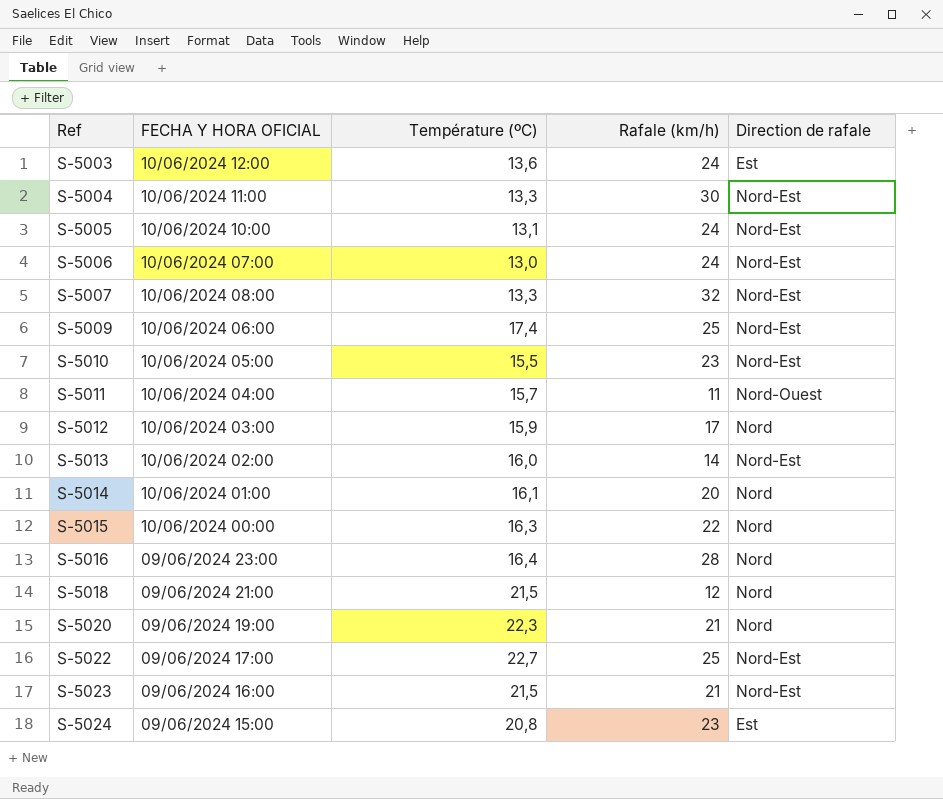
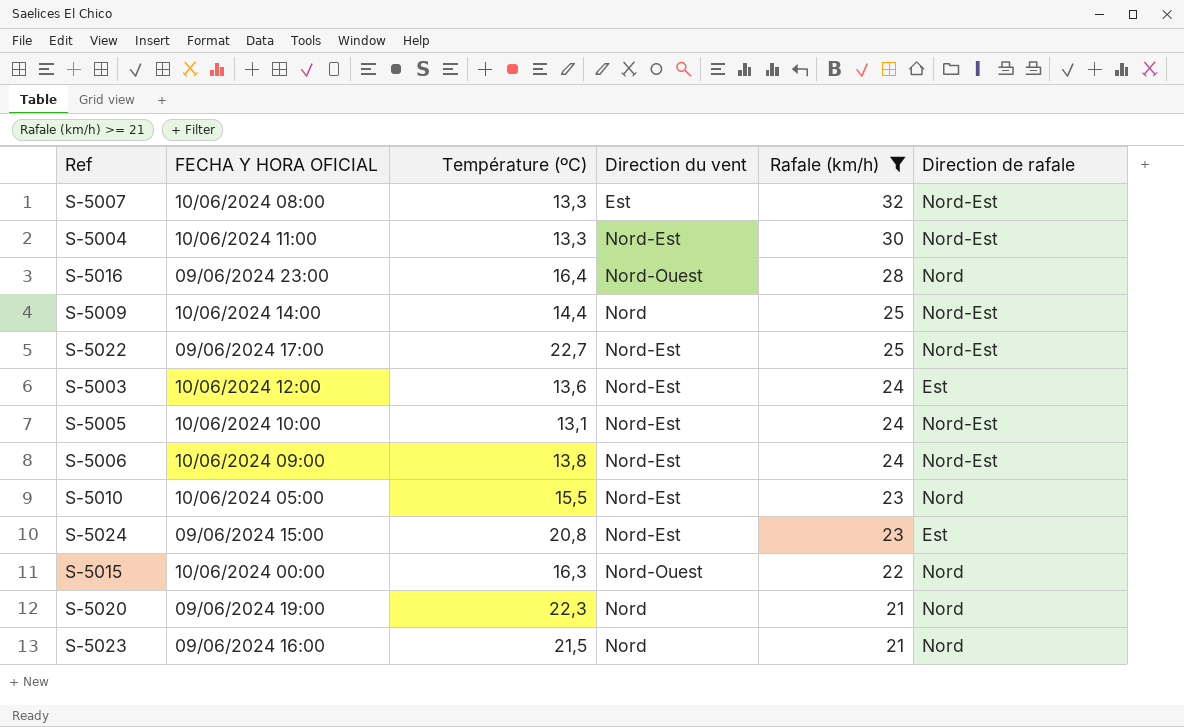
filter: none -> Rafale (km/h) >= 21
row order: Ref ascending -> Rafale (km/h) descending
column Direction du vent | position: none -> 4
S-5009 | FECHA Y HORA OFICIAL: 10/06/2024 06:00 -> 10/06/2024 14:00
S-5009 | Température (ºC): 17,4 -> 14,4
S-5006 | FECHA Y HORA OFICIAL: 10/06/2024 07:00 -> 10/06/2024 09:00
S-5006 | Température (ºC): 13,0 -> 13,8
S-5010 | Direction de rafale: Nord-Est -> Nord
S-5023 | Direction de rafale: Nord-Est -> Nord

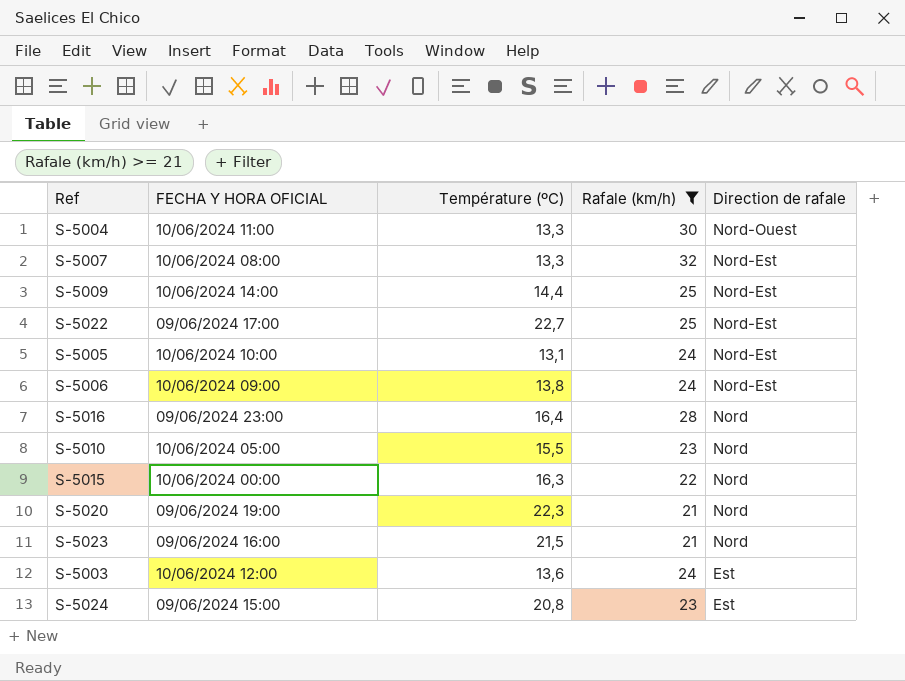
row order: Rafale (km/h) descending -> Direction de rafale descending
column Direction du vent | position: 4 -> none
S-5004 | Direction de rafale: Nord-Est -> Nord-Ouest

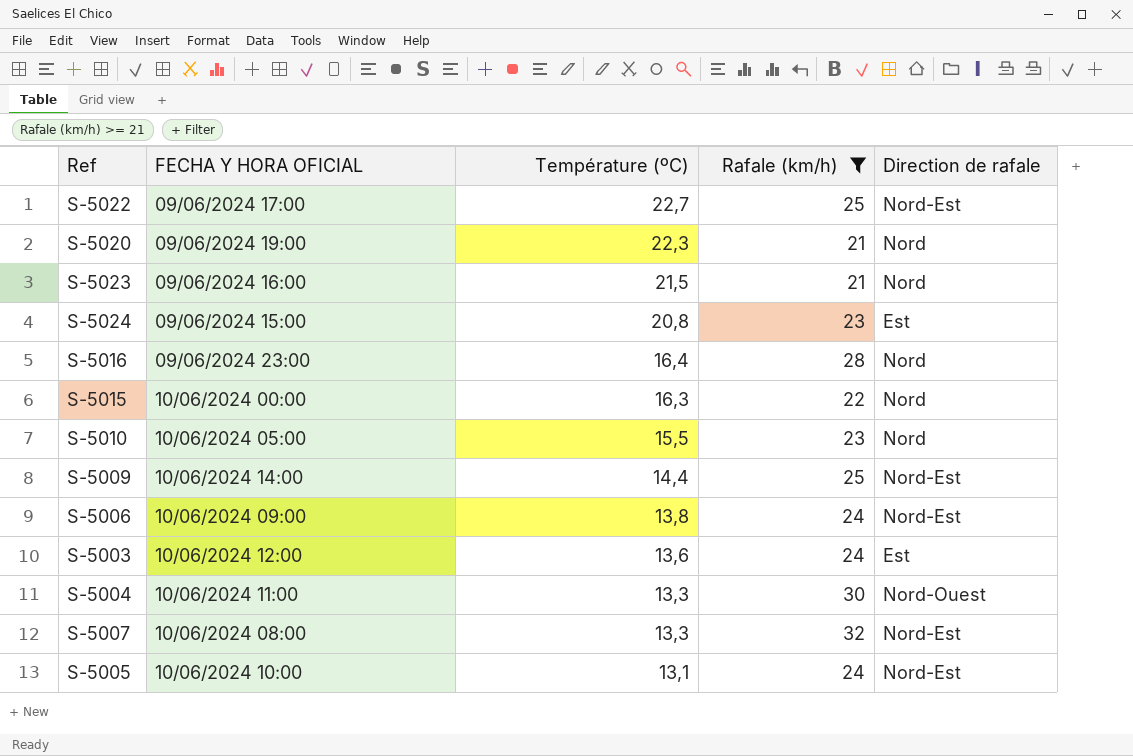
row order: Direction de rafale descending -> Température (ºC) descending

